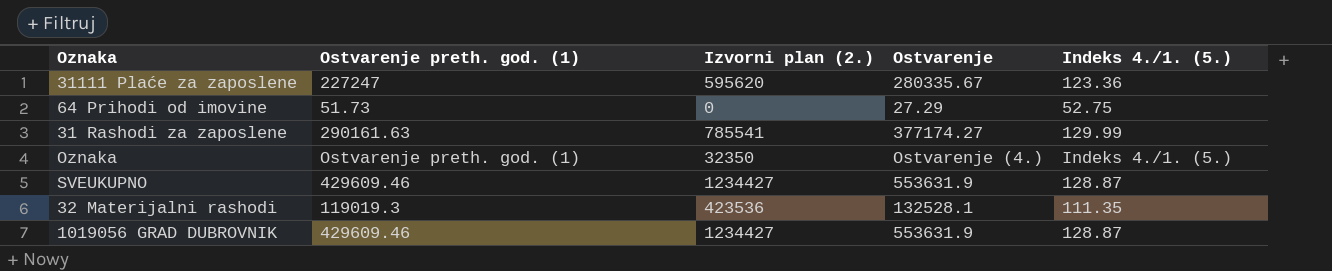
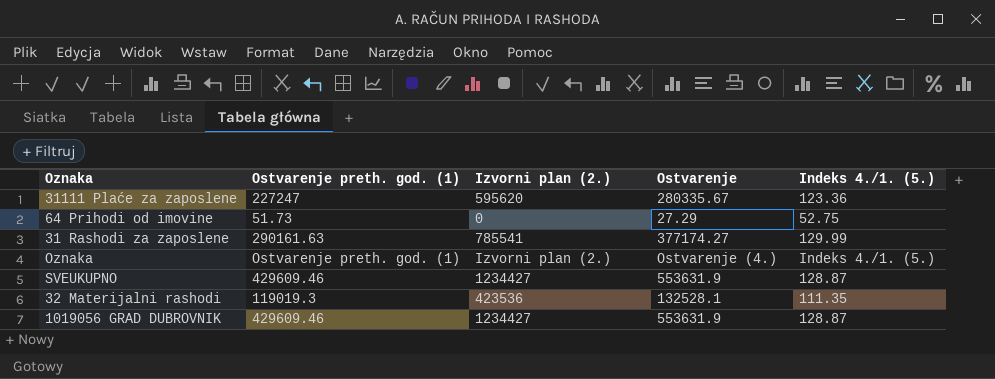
Oznaka | Izvorni plan (2.): 32350 -> Izvorni plan (2.)

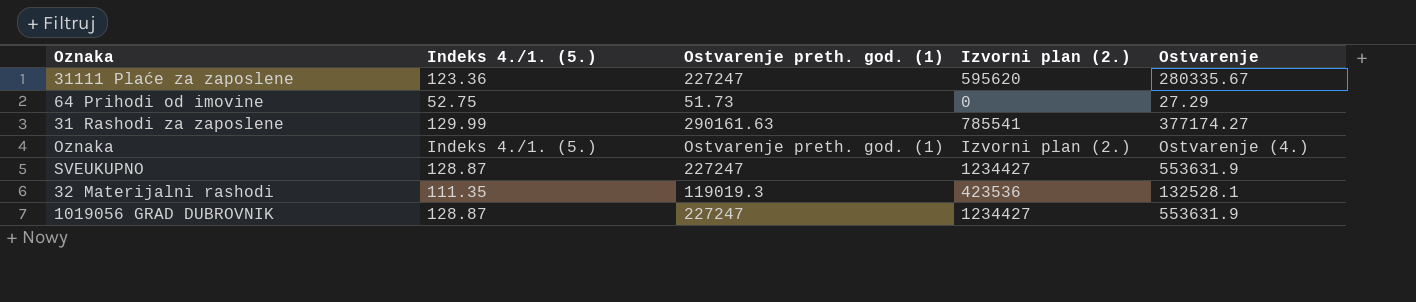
column Indeks 4./1. (5.) | position: 5 -> 2
SVEUKUPNO | Ostvarenje preth. god. (1): 429609.46 -> 227247
1019056 GRAD DUBROVNIK | Ostvarenje preth. god. (1): 429609.46 -> 227247

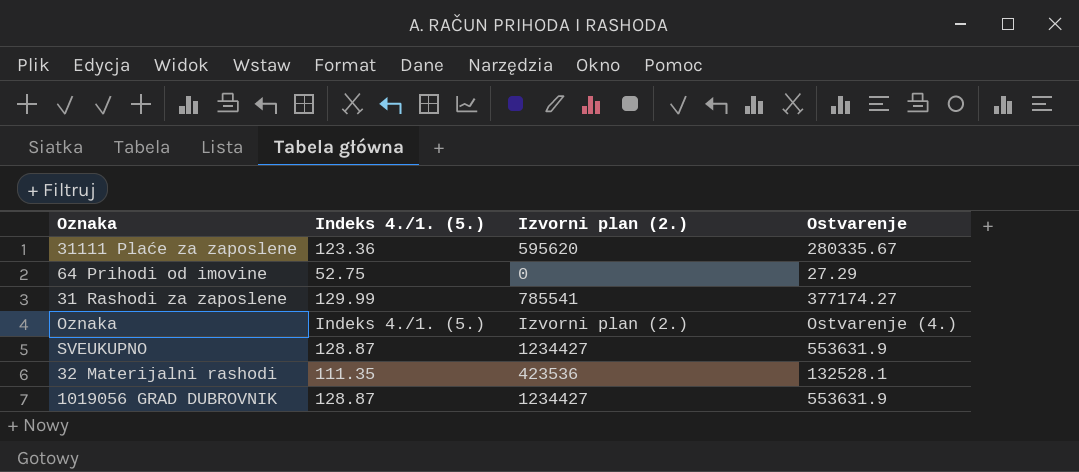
column Ostvarenje preth. god. (1) | position: 3 -> none

